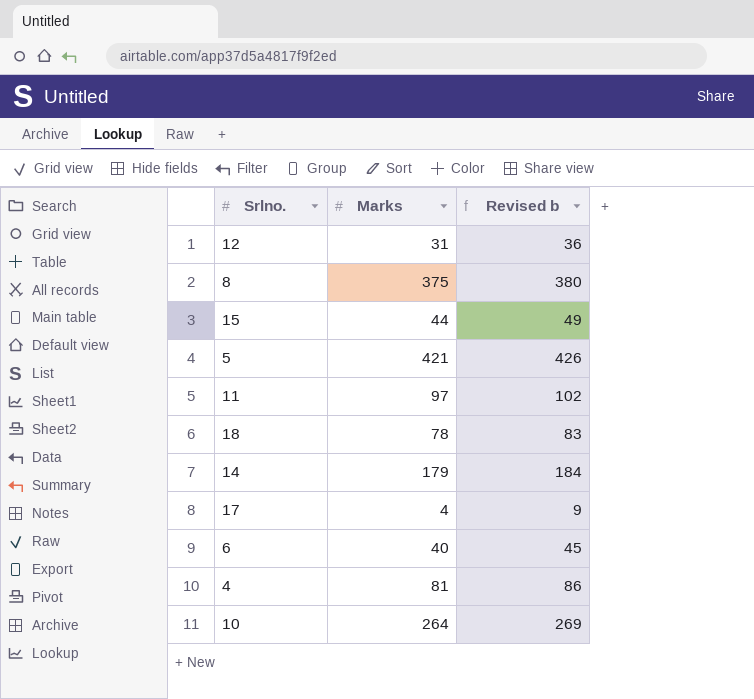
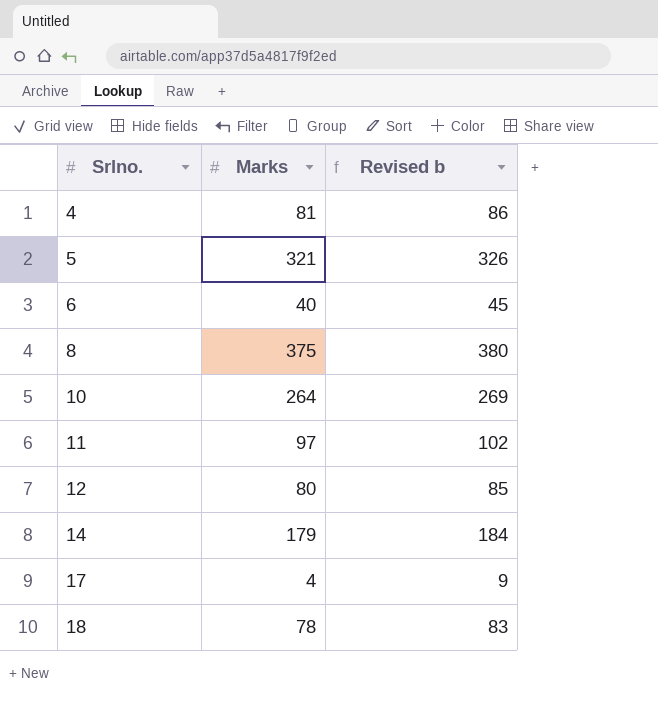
row order: none -> Srlno. ascending
row 15: 44 | 49 -> none
5 | Marks: 421 -> 321
5 | Revised b: 426 -> 326
12 | Marks: 31 -> 80
12 | Revised b: 36 -> 85

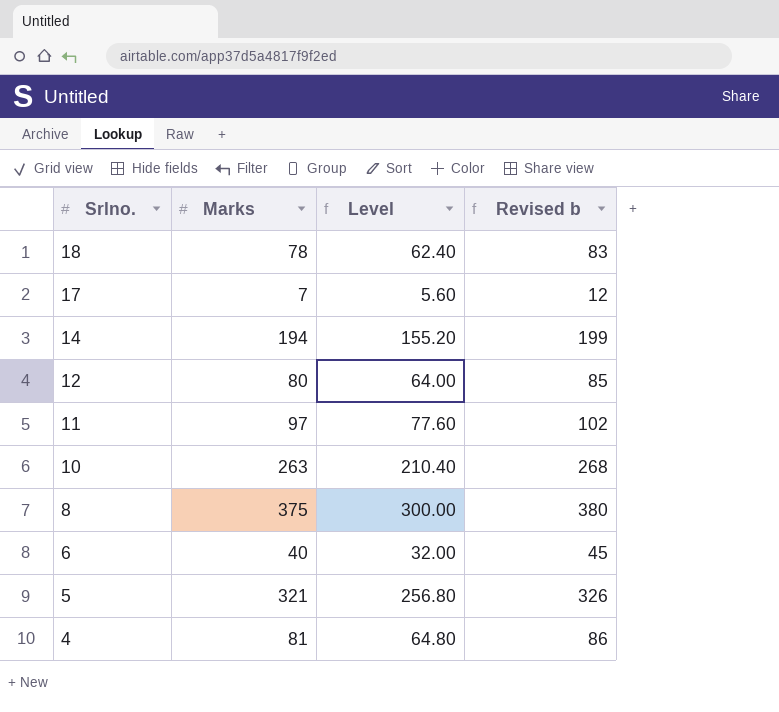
row order: Srlno. ascending -> Srlno. descending
column Level | formula: none -> [Marks] * 0.8
17 | Marks: 4 -> 7
17 | Revised b: 9 -> 12
14 | Marks: 179 -> 194
14 | Revised b: 184 -> 199
10 | Marks: 264 -> 263
10 | Revised b: 269 -> 268

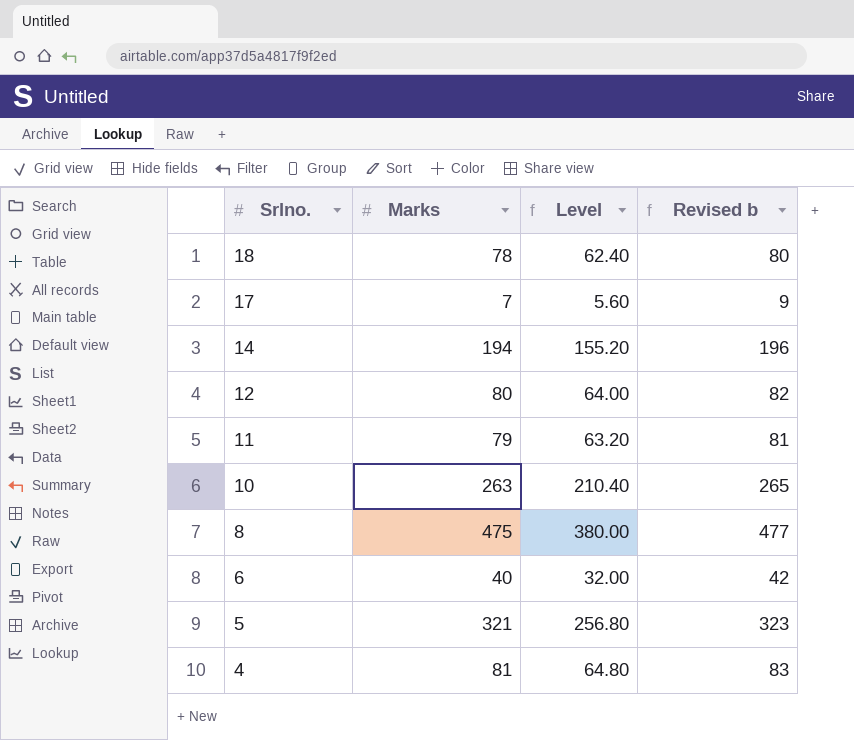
column Revised b | formula: [Marks] + 5 -> [Marks] + 2
11 | Marks: 97 -> 79
11 | Level: 77.60 -> 63.20
8 | Marks: 375 -> 475
8 | Level: 300.00 -> 380.00

